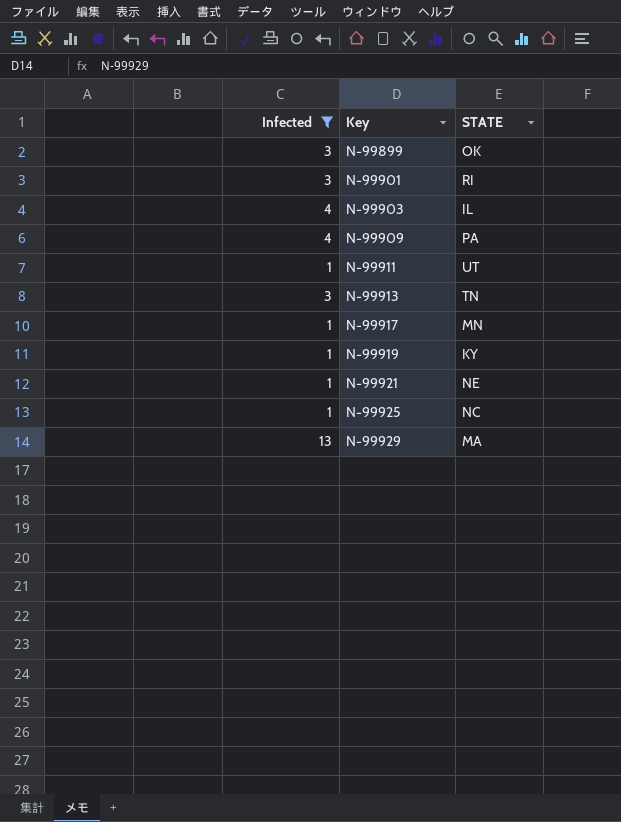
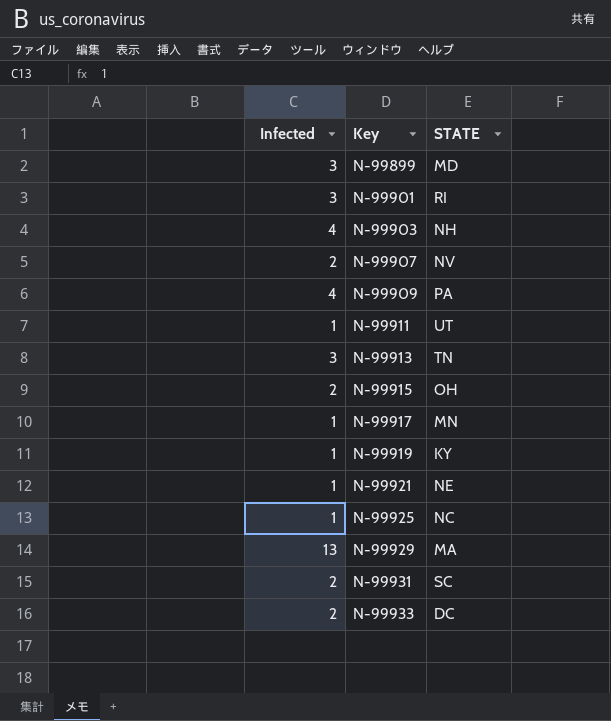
filter: Infected != 2 -> none
N-99899 | STATE: OK -> MD
N-99903 | STATE: IL -> NH

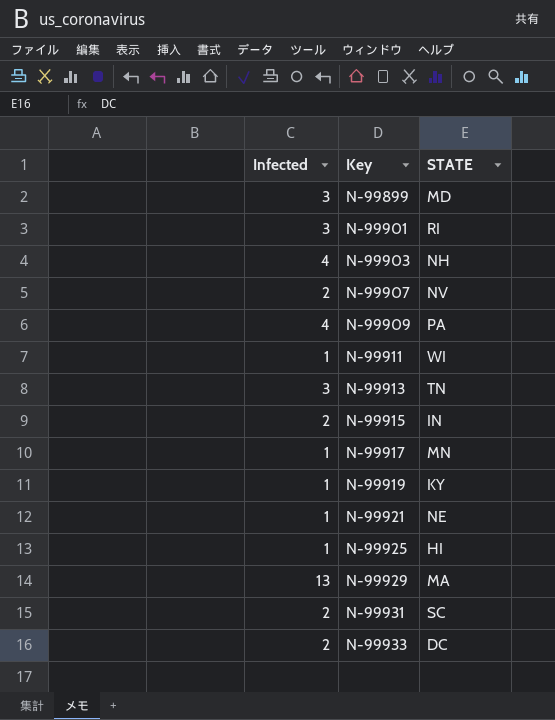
N-99911 | STATE: UT -> WI
N-99915 | STATE: OH -> IN
N-99925 | STATE: NC -> HI

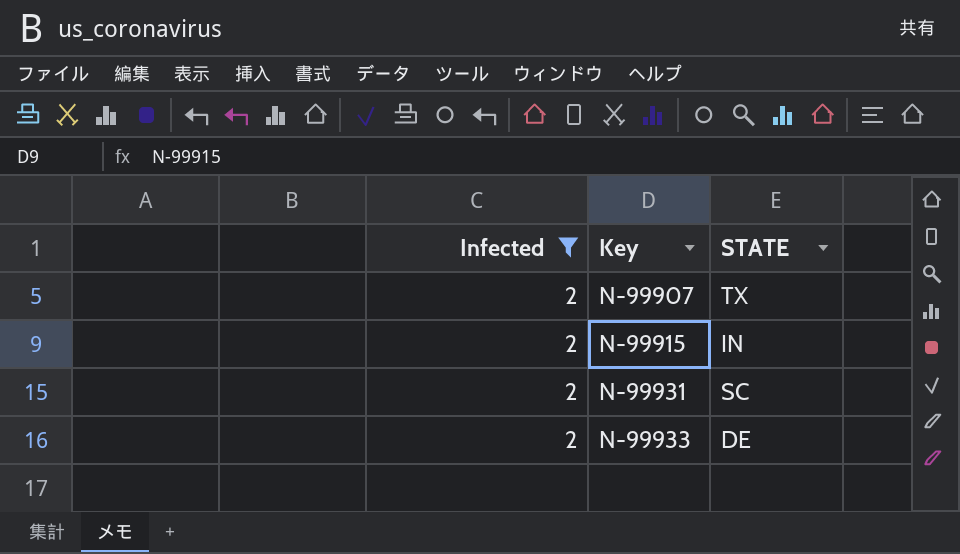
filter: none -> Infected = 2
N-99907 | STATE: NV -> TX
N-99933 | STATE: DC -> DE

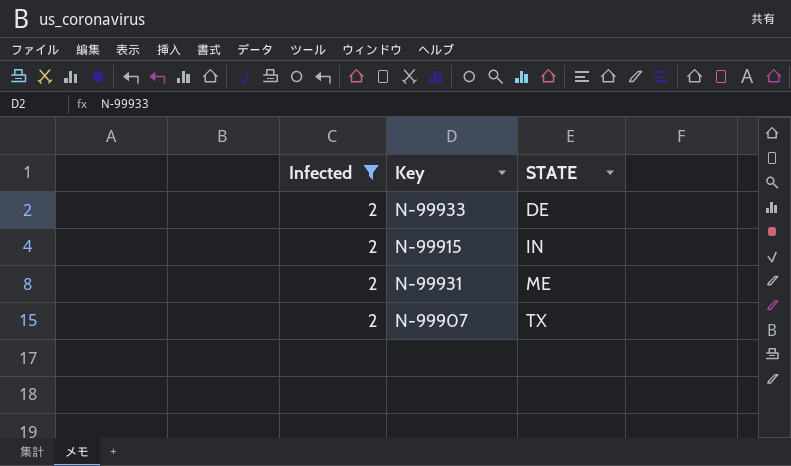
row order: Key ascending -> STATE ascending
N-99931 | STATE: SC -> ME

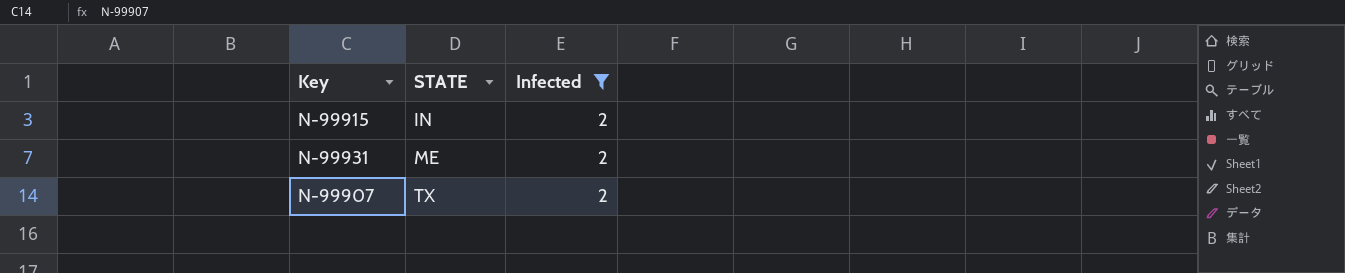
column Infected | position: 1 -> 3
row N-99933: 2 | DE -> none

